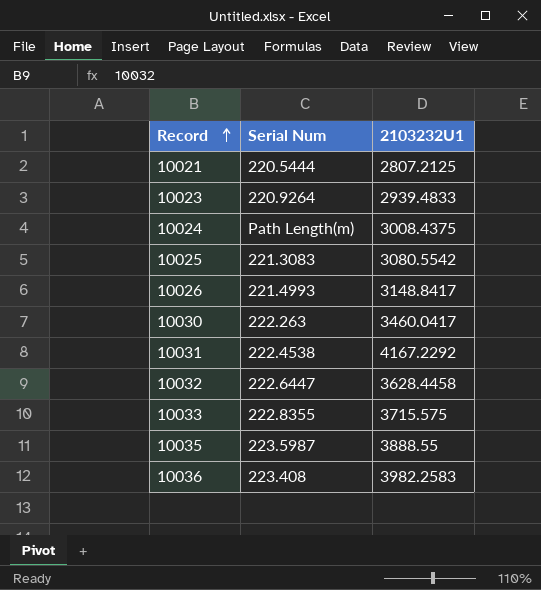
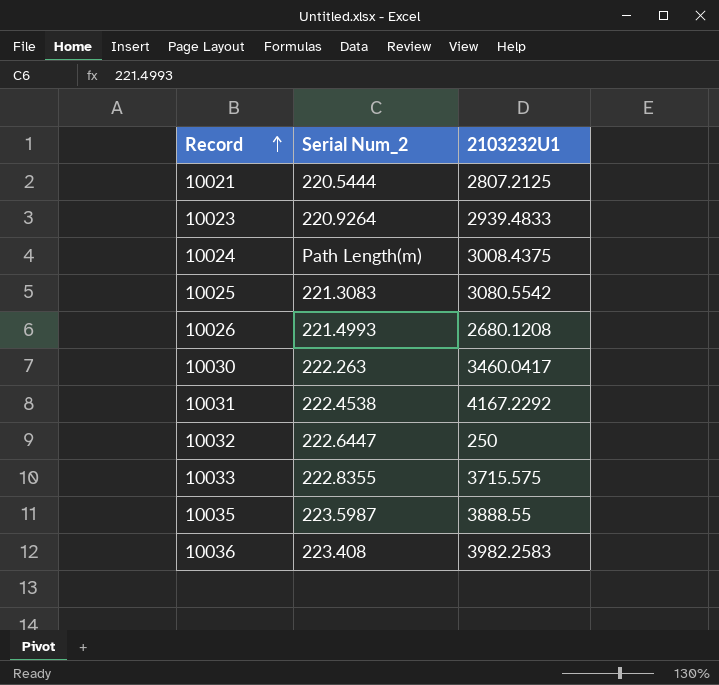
column name: Serial Num -> Serial Num_2
10026 | 2103232U1: 3148.8417 -> 2680.1208
10032 | 2103232U1: 3628.4458 -> 250

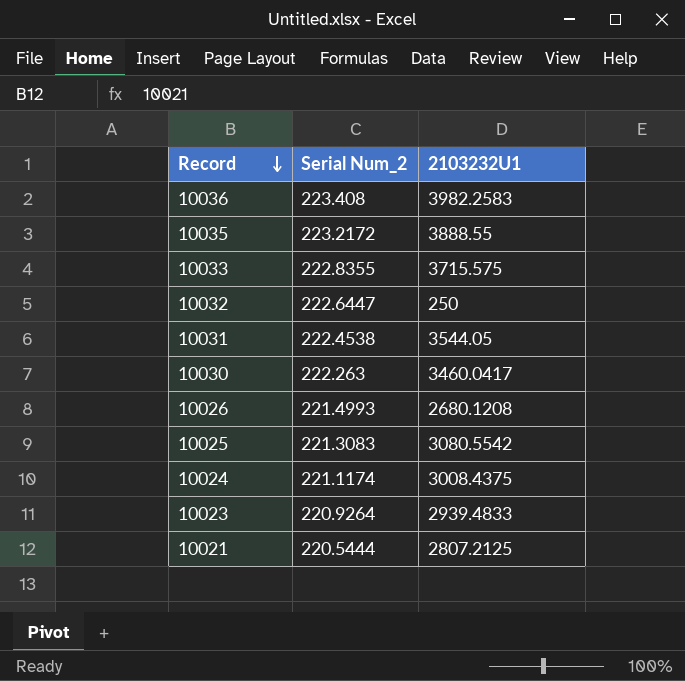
row order: Record ascending -> Record descending
10035 | Serial Num_2: 223.5987 -> 223.2172
10031 | 2103232U1: 4167.2292 -> 3544.05
10024 | Serial Num_2: Path Length(m) -> 221.1174

